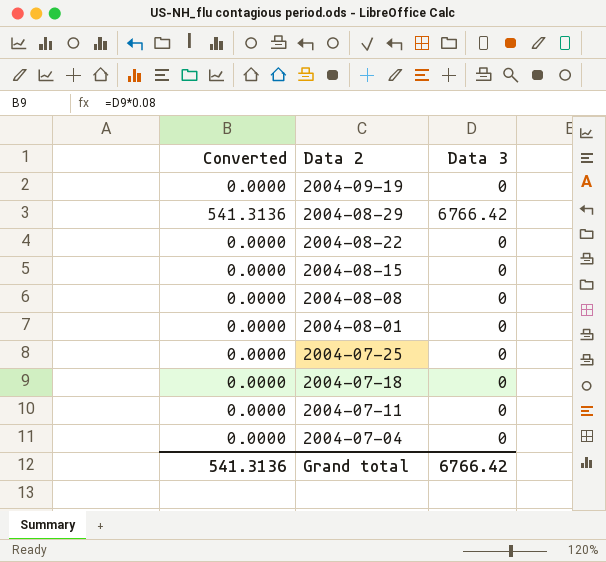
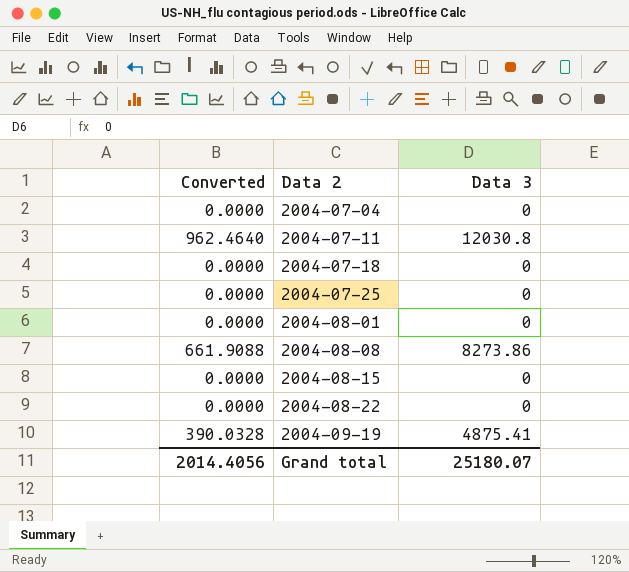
row order: Data 2 descending -> Data 2 ascending
row 2004-08-29: 541.3136 | 6766.42 -> none
2004-07-11 | Converted: 0.0000 -> 962.4640
2004-07-11 | Data 3: 0 -> 12030.8
2004-08-08 | Converted: 0.0000 -> 661.9088
2004-08-08 | Data 3: 0 -> 8273.86
2004-09-19 | Converted: 0.0000 -> 390.0328
2004-09-19 | Data 3: 0 -> 4875.41
Grand total | Converted: 541.3136 -> 2014.4056
Grand total | Data 3: 6766.42 -> 25180.07

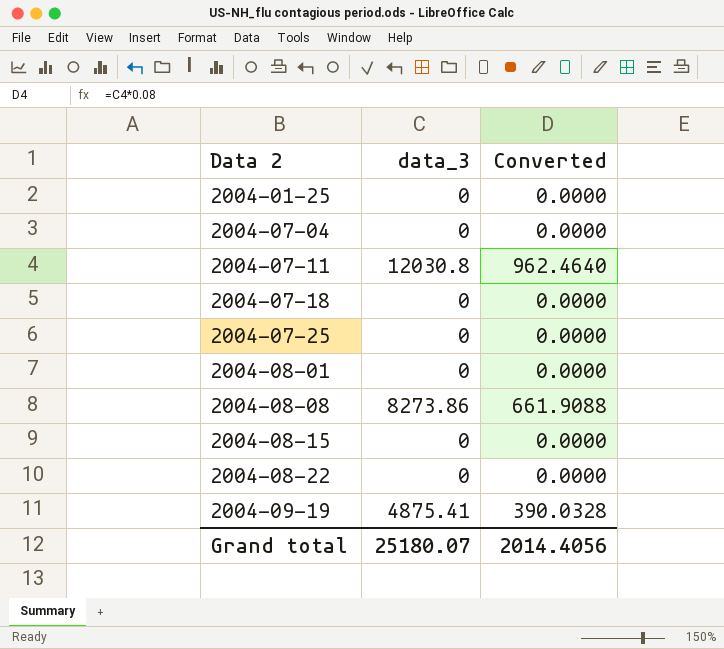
column name: Data 3 -> data_3
column Converted | position: 1 -> 3
row 2004-01-25: none -> 0 | 0.0000

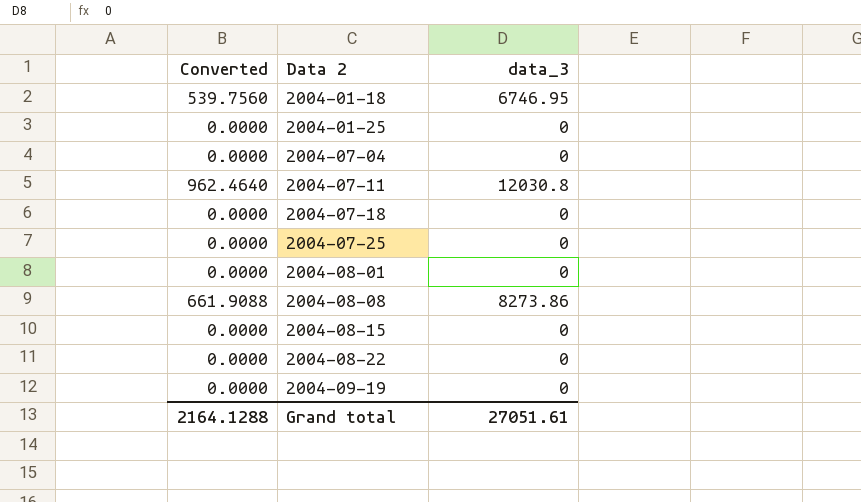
column Converted | position: 3 -> 1
row 2004-01-18: none -> 539.7560 | 6746.95
2004-09-19 | Converted: 390.0328 -> 0.0000
2004-09-19 | data_3: 4875.41 -> 0
Grand total | Converted: 2014.4056 -> 2164.1288
Grand total | data_3: 25180.07 -> 27051.61

